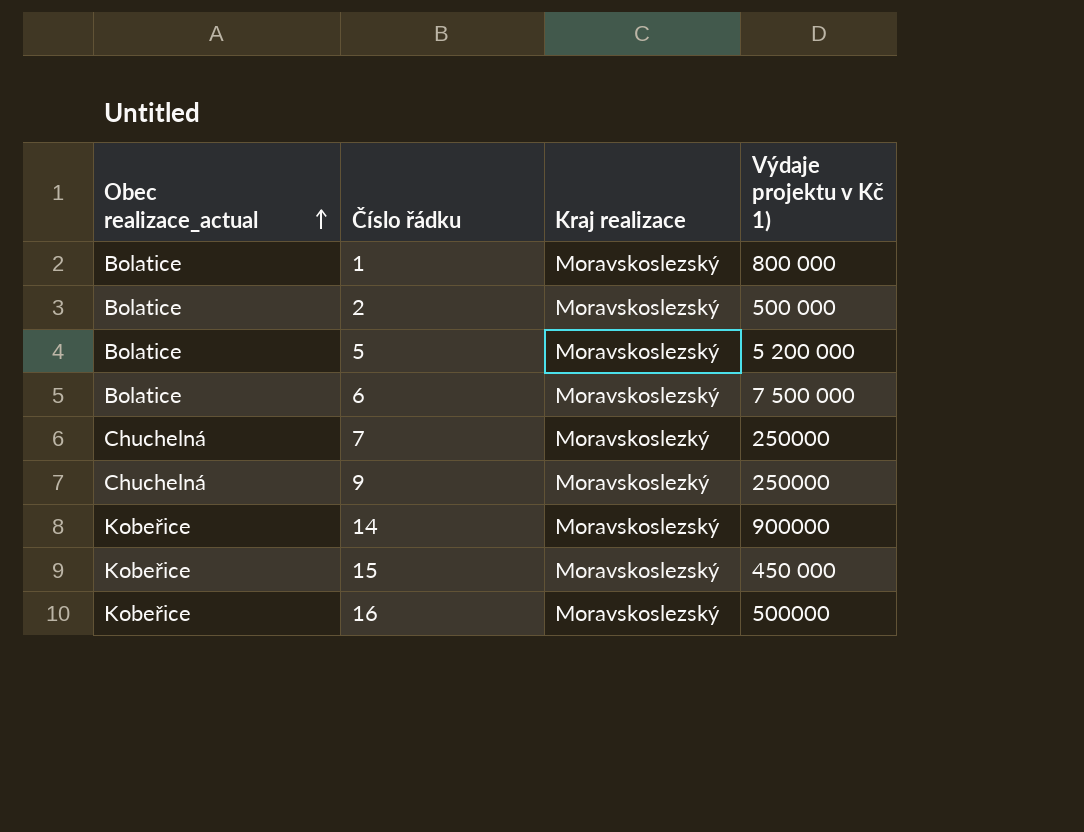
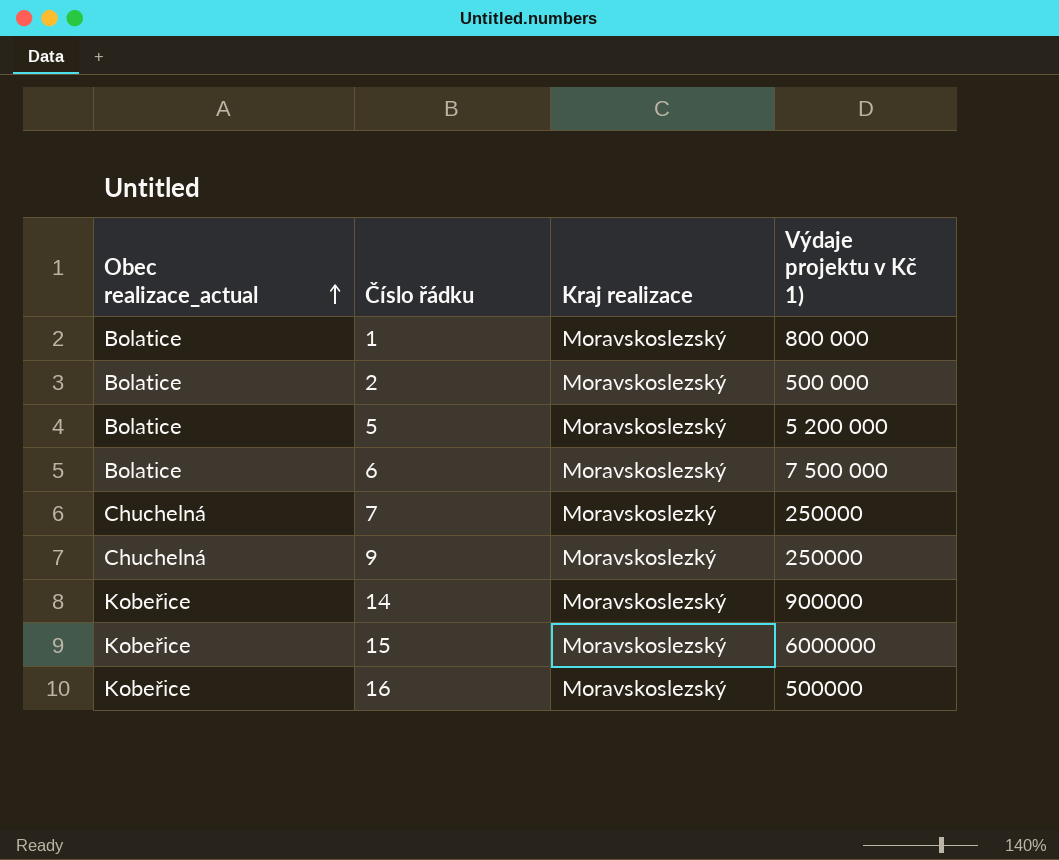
15 | Výdaje projektu v Kč 1): 450 000 -> 6000000

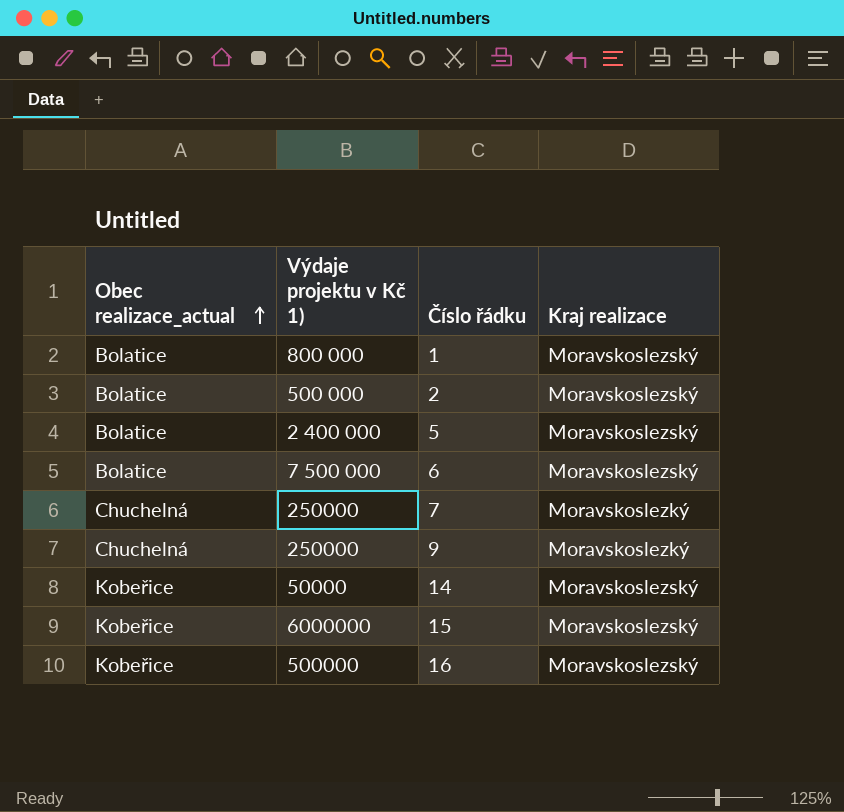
column Výdaje projektu v Kč 1) | position: 4 -> 2
5 | Výdaje projektu v Kč 1): 5 200 000 -> 2 400 000
14 | Výdaje projektu v Kč 1): 900000 -> 50000

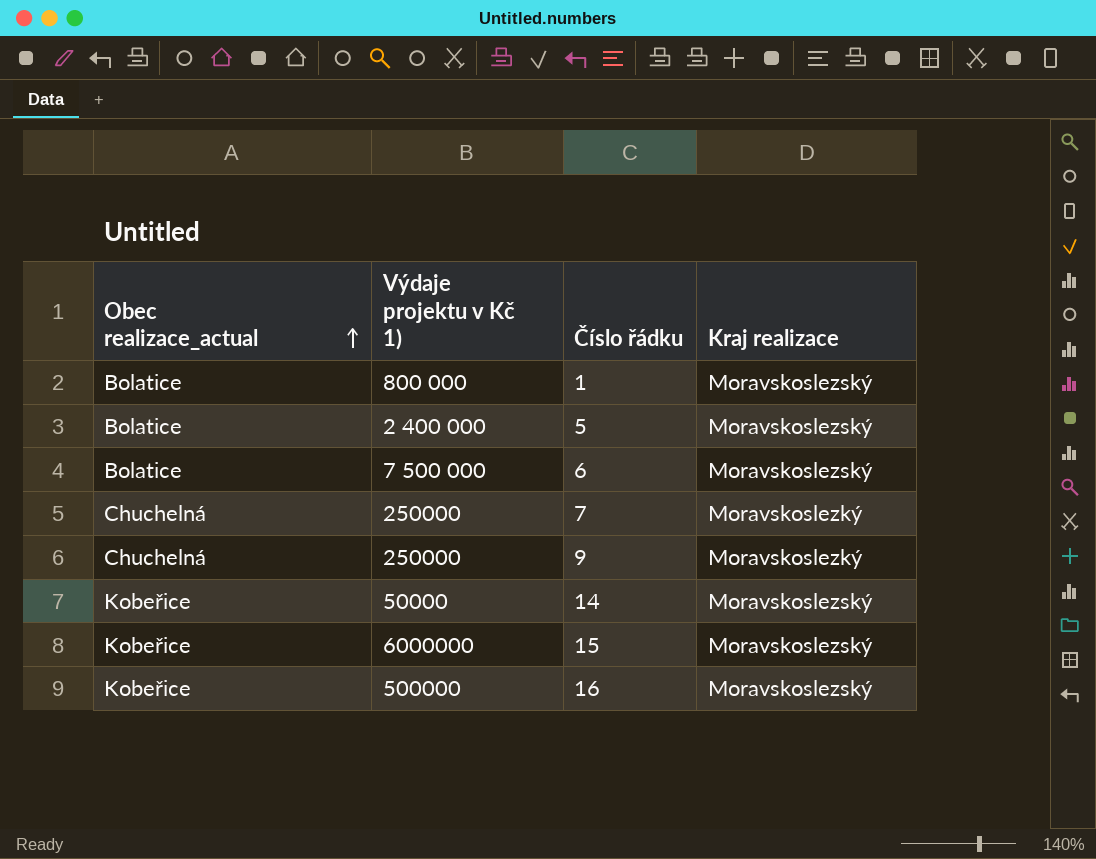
row 2: Bolatice | 500 000 | Moravskoslezský -> none

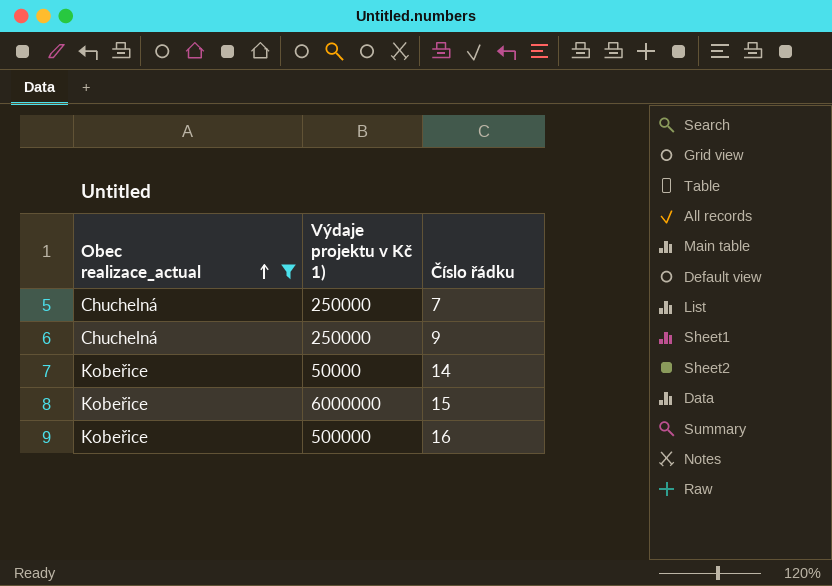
filter: none -> Obec realizace_actual != Bolatice
column Kraj realizace | position: 4 -> none

